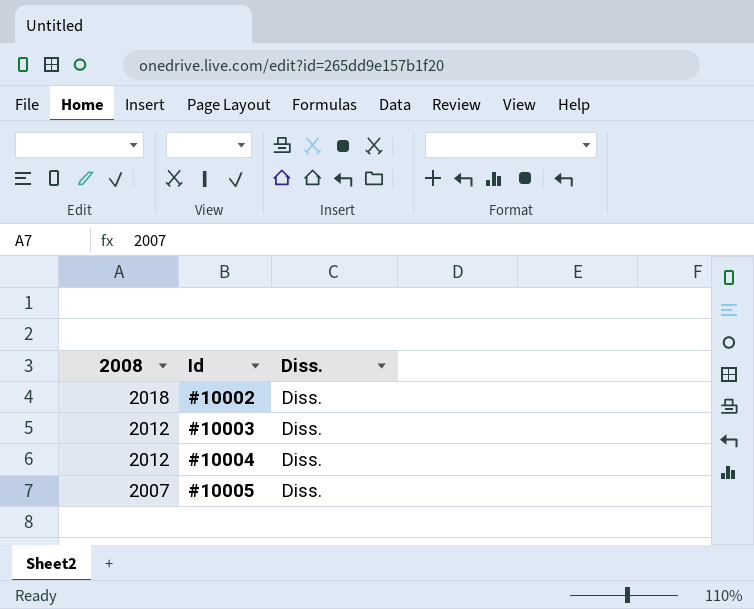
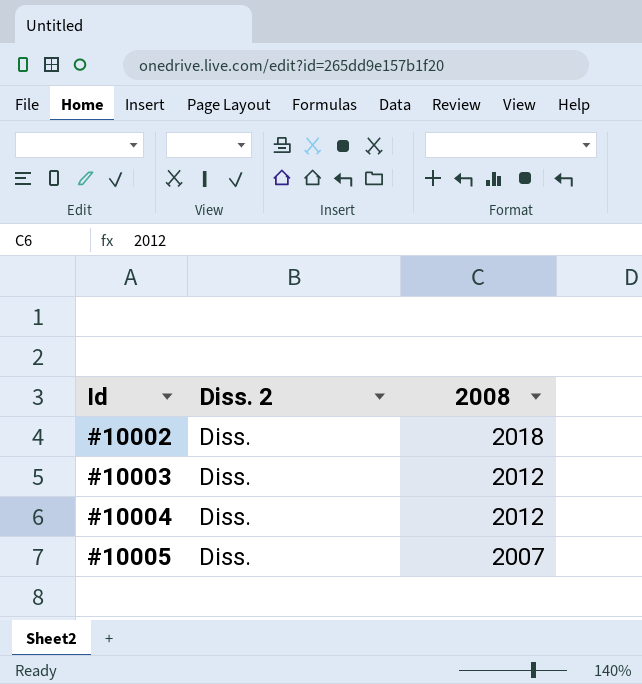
column name: Diss. -> Diss. 2
column 2008 | position: 1 -> 3

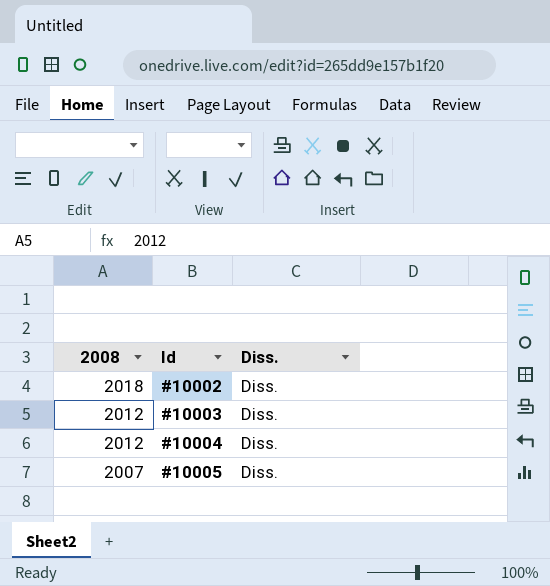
column 2008 | position: 3 -> 1
column name: Diss. 2 -> Diss.

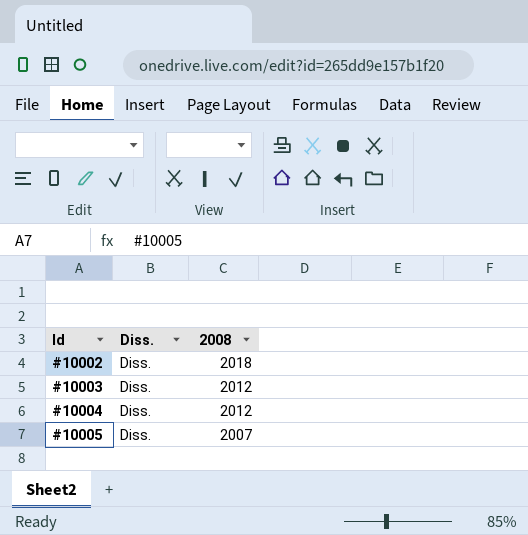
column 2008 | position: 1 -> 3

